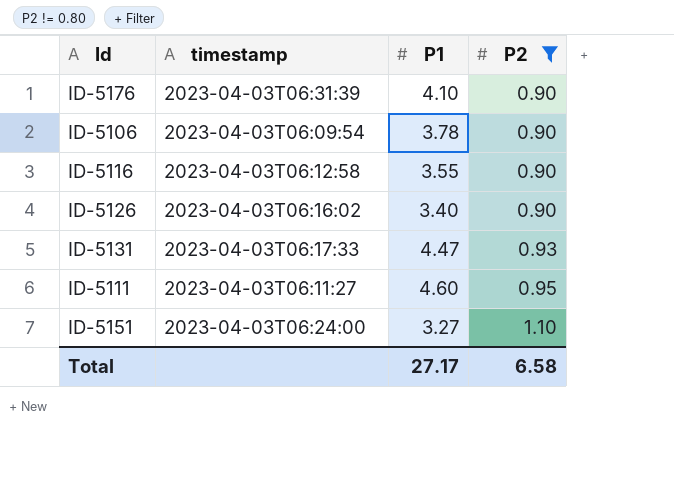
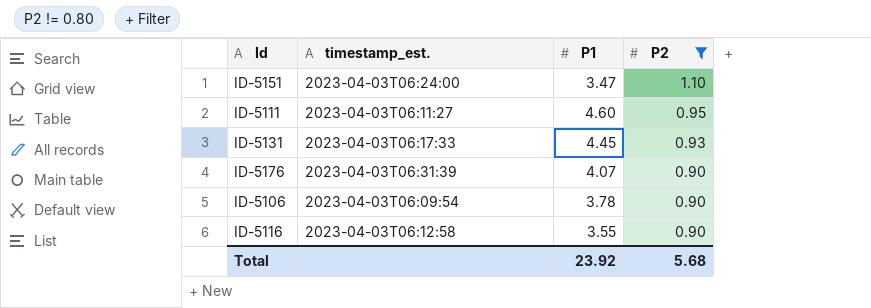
row order: P2 ascending -> P2 descending
column name: timestamp -> timestamp_est.
row ID-5126: 2023-04-03T06:16:02 | 3.40 | 0.90 -> none
ID-5151 | P1: 3.27 -> 3.47
ID-5131 | P1: 4.47 -> 4.45
ID-5176 | P1: 4.10 -> 4.07
Total | P1: 27.17 -> 23.92
Total | P2: 6.58 -> 5.68

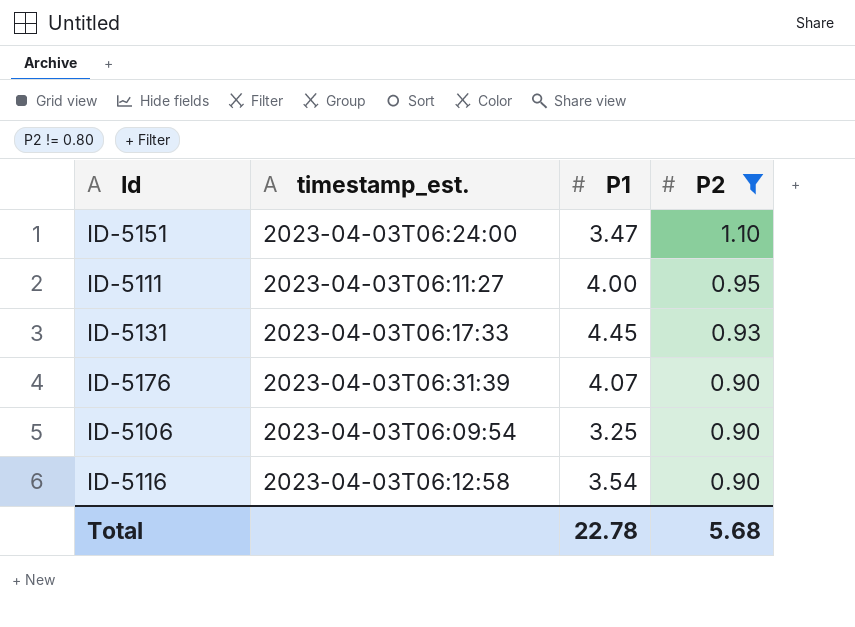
ID-5111 | P1: 4.60 -> 4.00
ID-5106 | P1: 3.78 -> 3.25
ID-5116 | P1: 3.55 -> 3.54
Total | P1: 23.92 -> 22.78

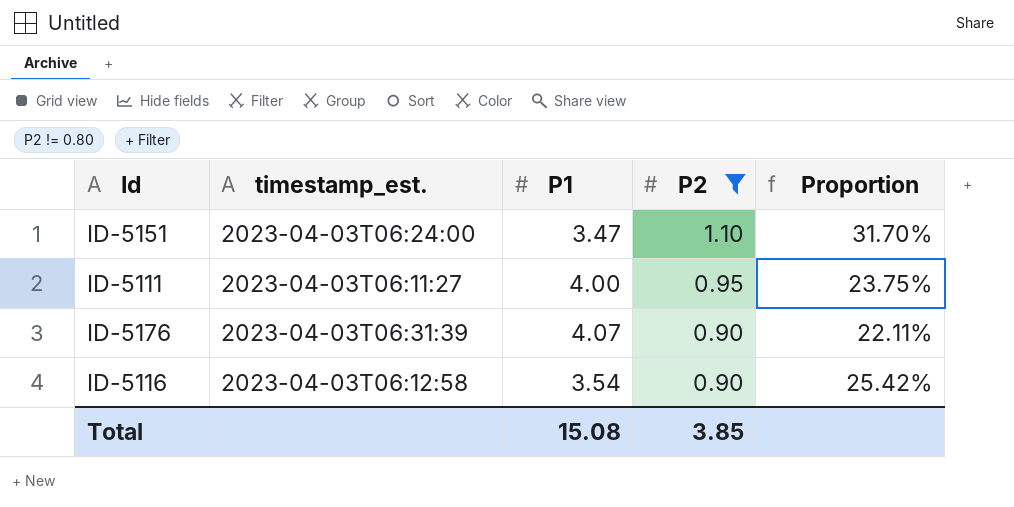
column Proportion | formula: none -> [P2] / [P1]
row ID-5131: 2023-04-03T06:17:33 | 4.45 | 0.93 -> none
row ID-5106: 2023-04-03T06:09:54 | 3.25 | 0.90 -> none
Total | P1: 22.78 -> 15.08
Total | P2: 5.68 -> 3.85

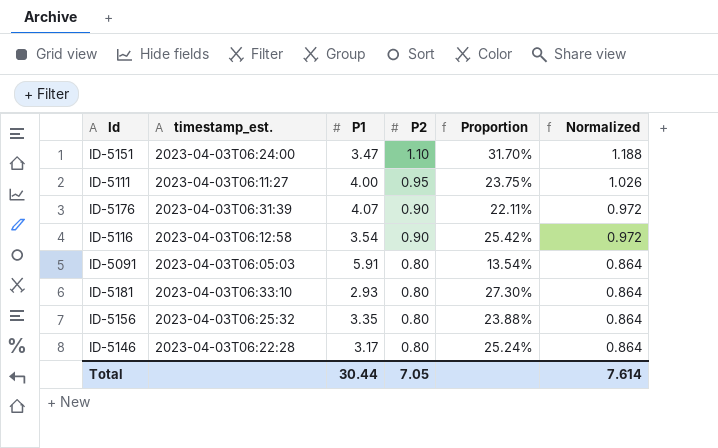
filter: P2 != 0.80 -> none
column Normalized | formula: none -> [P2] * 1.08
Total | P1: 15.08 -> 30.44
Total | P2: 3.85 -> 7.05

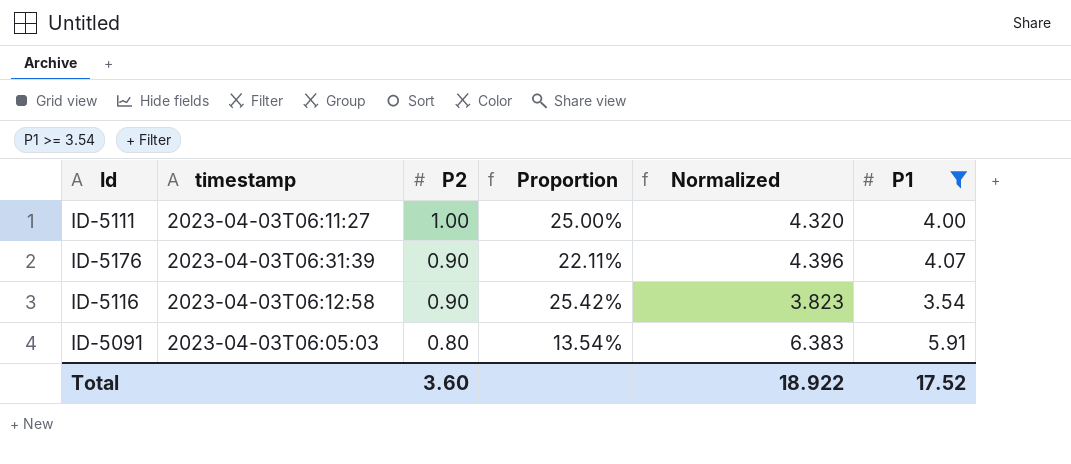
filter: none -> P1 >= 3.54
column name: timestamp_est. -> timestamp
column Normalized | formula: [P2] * 1.08 -> [P1] * 1.08
column P1 | position: 3 -> 6
ID-5111 | P2: 0.95 -> 1.00
ID-5111 | Proportion: 23.75% -> 25.00%
Total | P2: 7.05 -> 3.60
Total | Normalized: 7.614 -> 18.922
Total | P1: 30.44 -> 17.52

